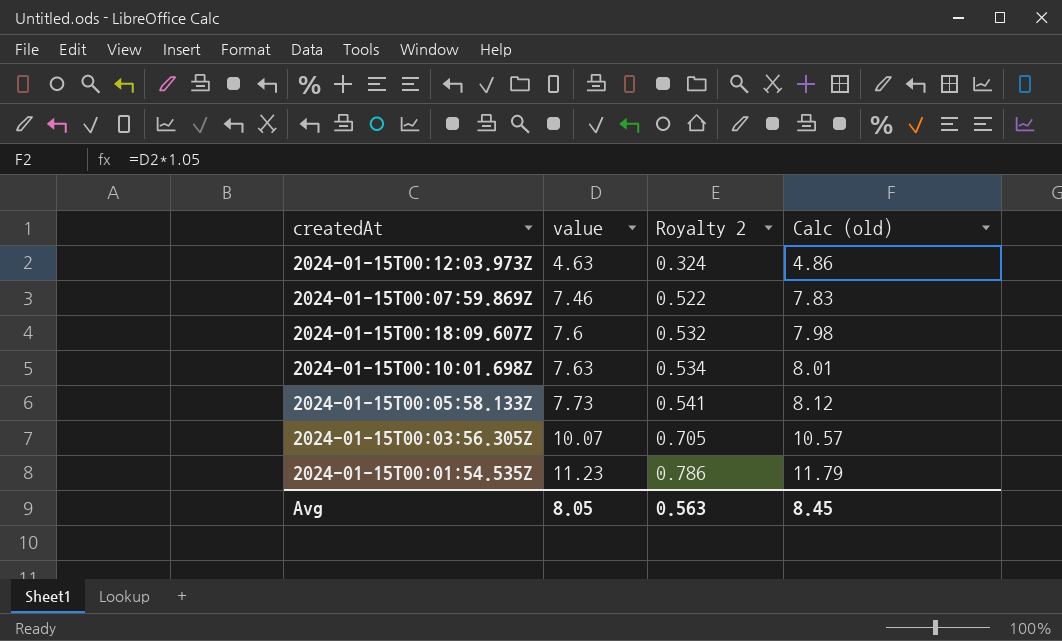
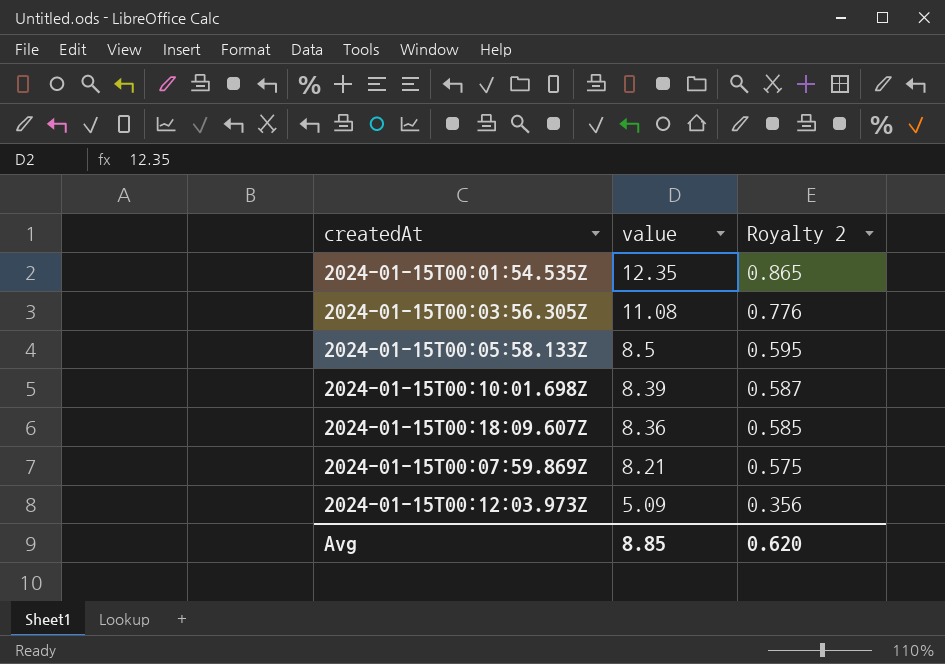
row order: value ascending -> value descending
column Calc (old) | formula: [value] * 1.05 -> none
2024-01-15T00:01:54.535Z | value: 11.23 -> 12.35
2024-01-15T00:01:54.535Z | Royalty 2: 0.786 -> 0.865
2024-01-15T00:03:56.305Z | value: 10.07 -> 11.08
2024-01-15T00:03:56.305Z | Royalty 2: 0.705 -> 0.776
2024-01-15T00:05:58.133Z | value: 7.73 -> 8.5
2024-01-15T00:05:58.133Z | Royalty 2: 0.541 -> 0.595
2024-01-15T00:10:01.698Z | value: 7.63 -> 8.39
2024-01-15T00:10:01.698Z | Royalty 2: 0.534 -> 0.587
2024-01-15T00:18:09.607Z | value: 7.6 -> 8.36
2024-01-15T00:18:09.607Z | Royalty 2: 0.532 -> 0.585
2024-01-15T00:07:59.869Z | value: 7.46 -> 8.21
2024-01-15T00:07:59.869Z | Royalty 2: 0.522 -> 0.575
2024-01-15T00:12:03.973Z | value: 4.63 -> 5.09
2024-01-15T00:12:03.973Z | Royalty 2: 0.324 -> 0.356
Avg | value: 8.05 -> 8.85
Avg | Royalty 2: 0.563 -> 0.620

